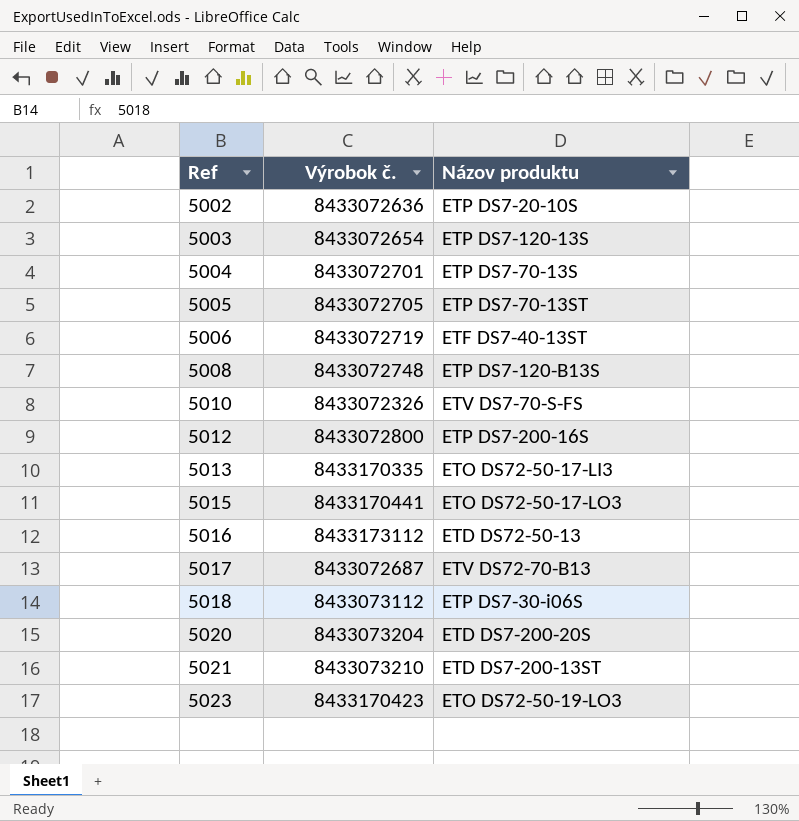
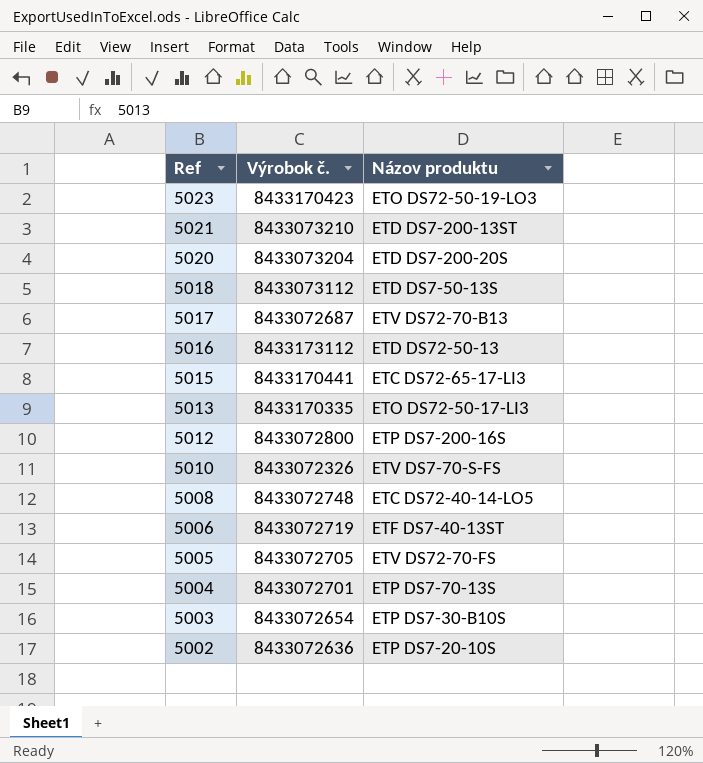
row order: Ref ascending -> Ref descending
5018 | Názov produktu: ETP DS7-30-i06S -> ETD DS7-50-13S
5015 | Názov produktu: ETO DS72-50-17-LO3 -> ETC DS72-65-17-LI3
5008 | Názov produktu: ETP DS7-120-B13S -> ETC DS72-40-14-LO5
5005 | Názov produktu: ETP DS7-70-13ST -> ETV DS72-70-FS
5003 | Názov produktu: ETP DS7-120-13S -> ETP DS7-30-B10S

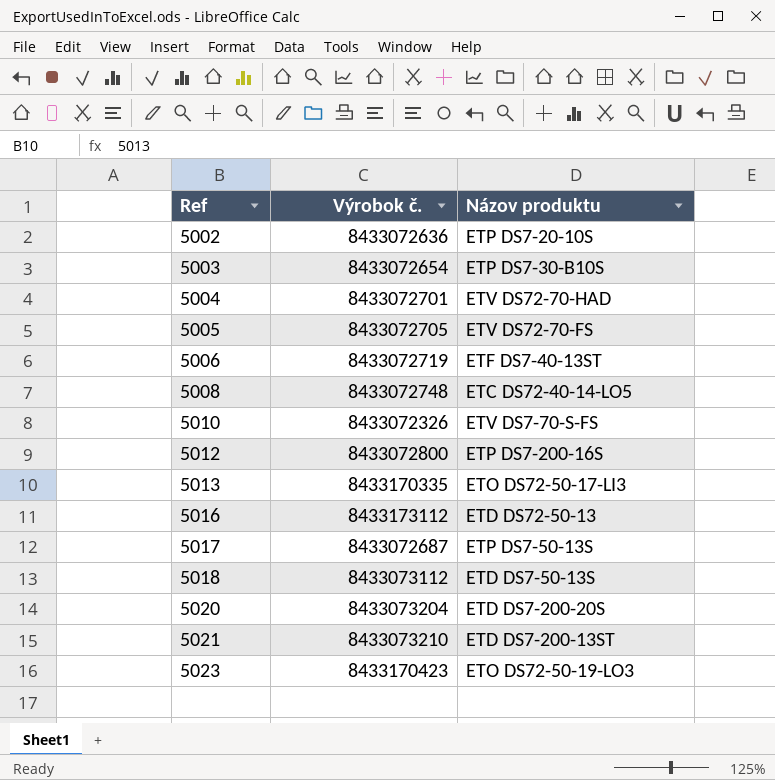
row order: Ref descending -> Ref ascending
row 5015: 8433170441 | ETC DS72-65-17-LI3 -> none
5004 | Názov produktu: ETP DS7-70-13S -> ETV DS72-70-HAD
5017 | Názov produktu: ETV DS72-70-B13 -> ETP DS7-50-13S

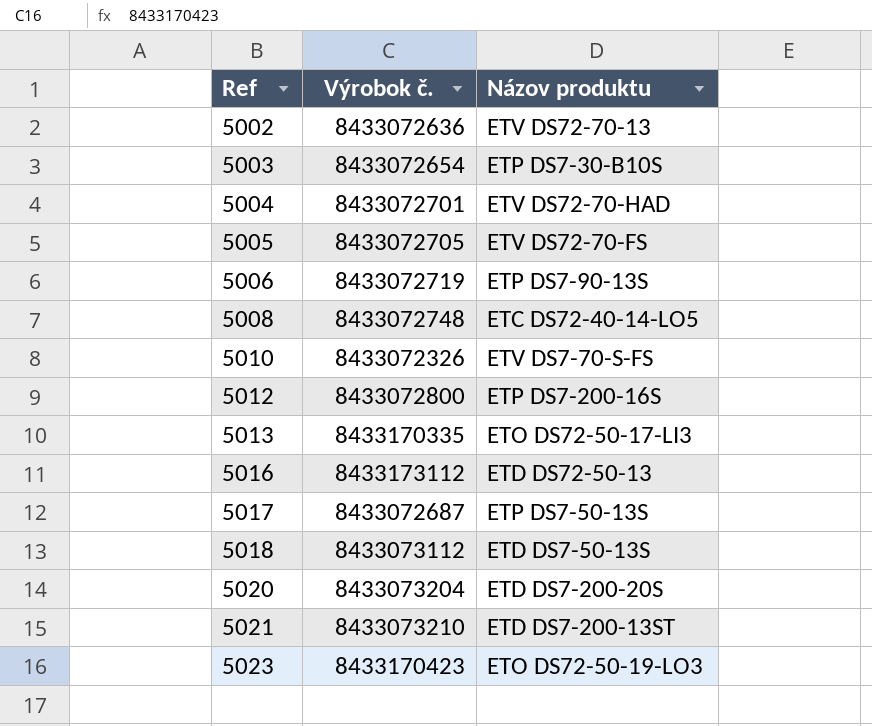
5002 | Názov produktu: ETP DS7-20-10S -> ETV DS72-70-13
5006 | Názov produktu: ETF DS7-40-13ST -> ETP DS7-90-13S

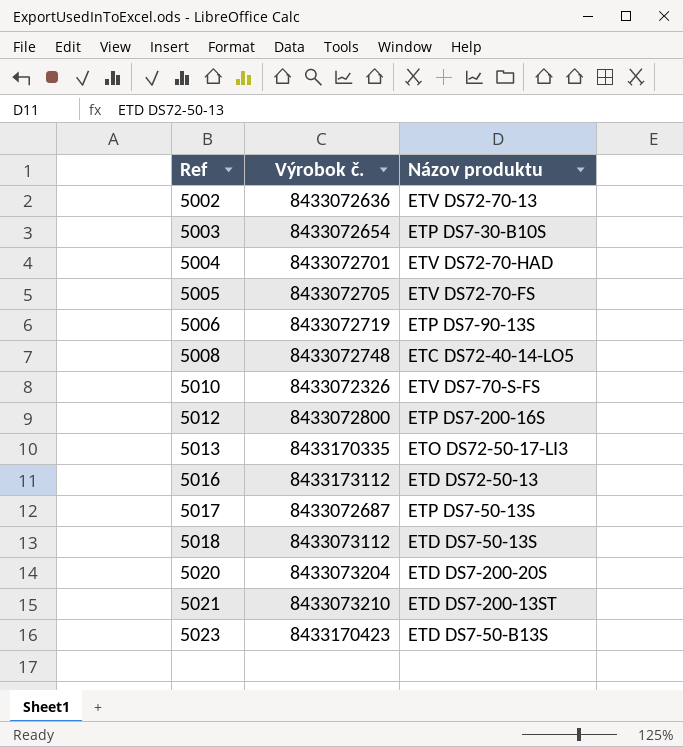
5023 | Názov produktu: ETO DS72-50-19-LO3 -> ETD DS7-50-B13S

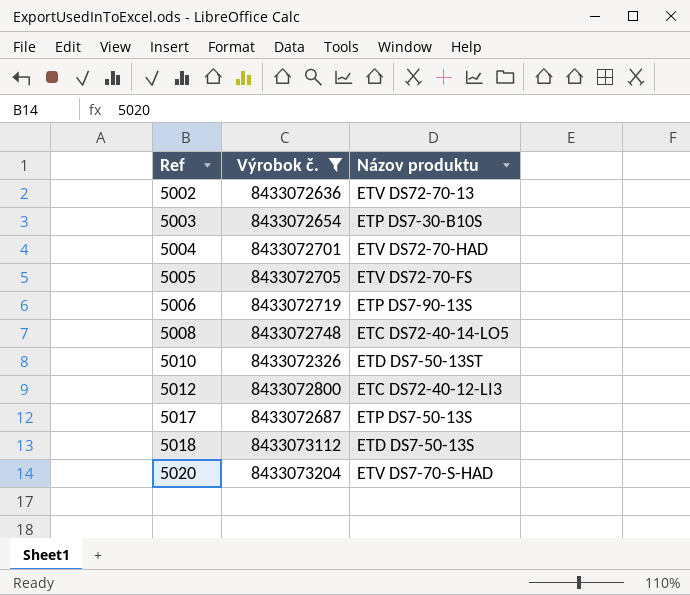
filter: none -> Výrobok č. <= 8433073204
5010 | Názov produktu: ETV DS7-70-S-FS -> ETD DS7-50-13ST
5012 | Názov produktu: ETP DS7-200-16S -> ETC DS72-40-12-LI3
5020 | Názov produktu: ETD DS7-200-20S -> ETV DS7-70-S-HAD

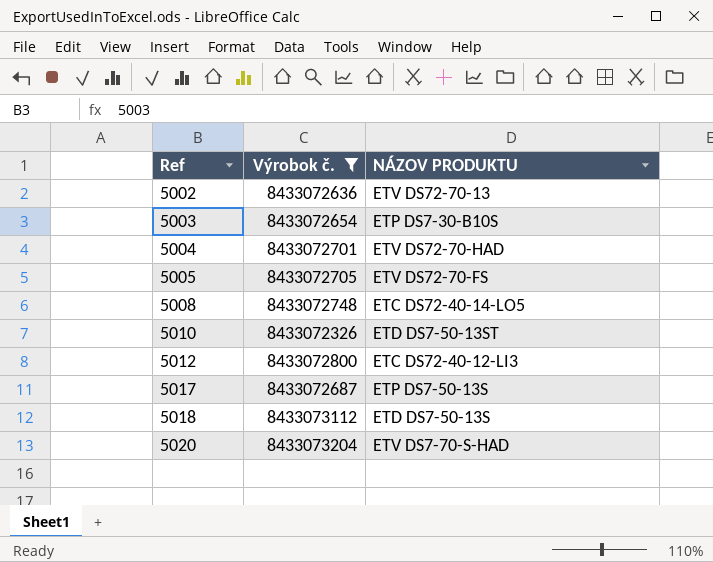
column name: Názov produktu -> NÁZOV PRODUKTU
row 5006: 8433072719 | ETP DS7-90-13S -> none

